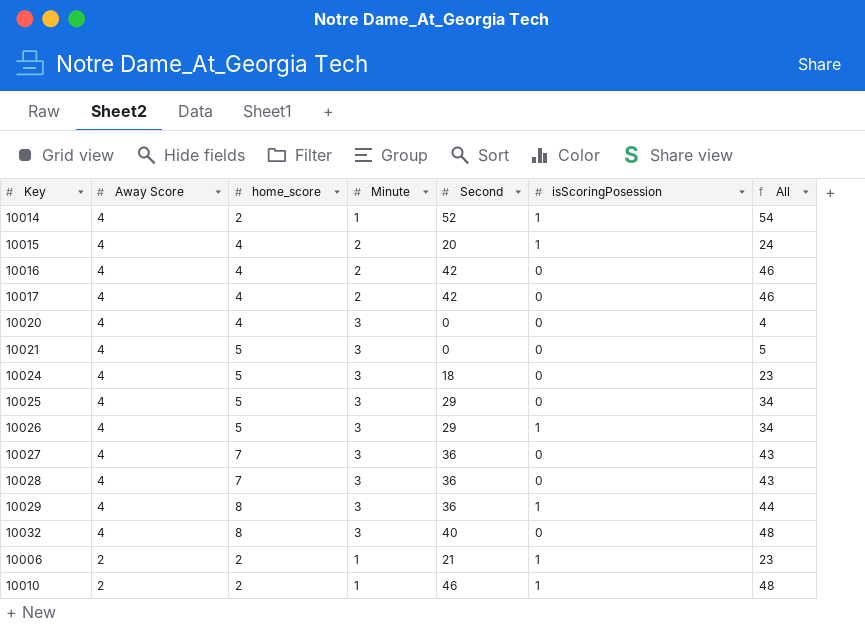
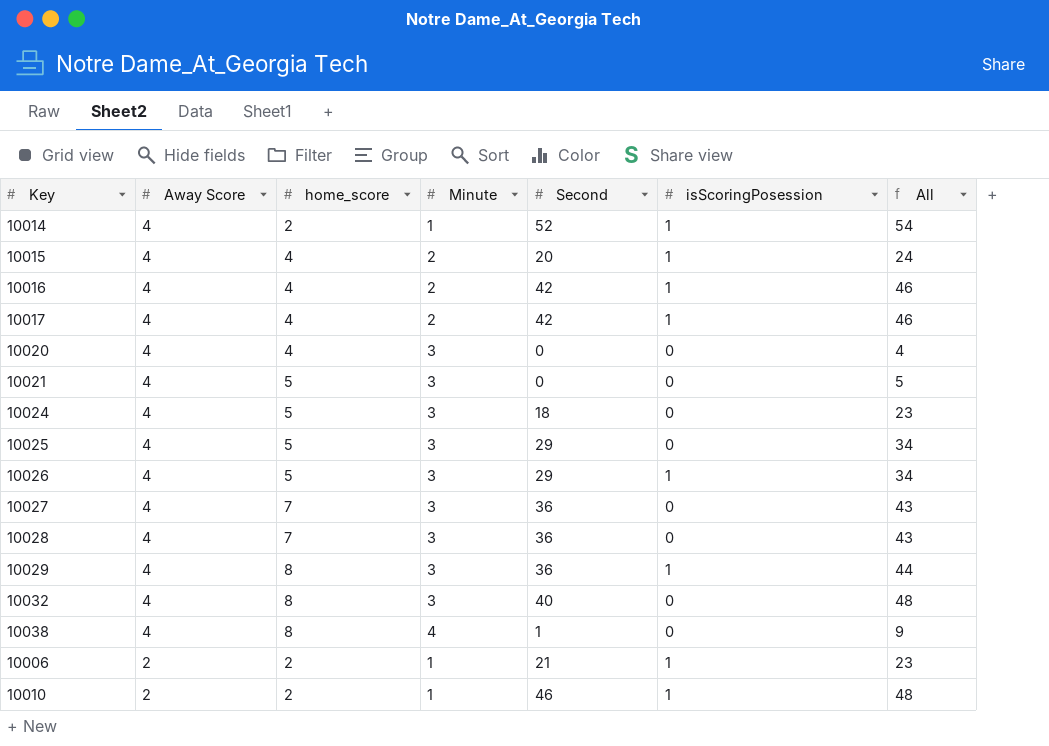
10016 | isScoringPosession: 0 -> 1
10017 | isScoringPosession: 0 -> 1
row 10038: none -> 4 | 8 | 4 | 1 | 0 | 9

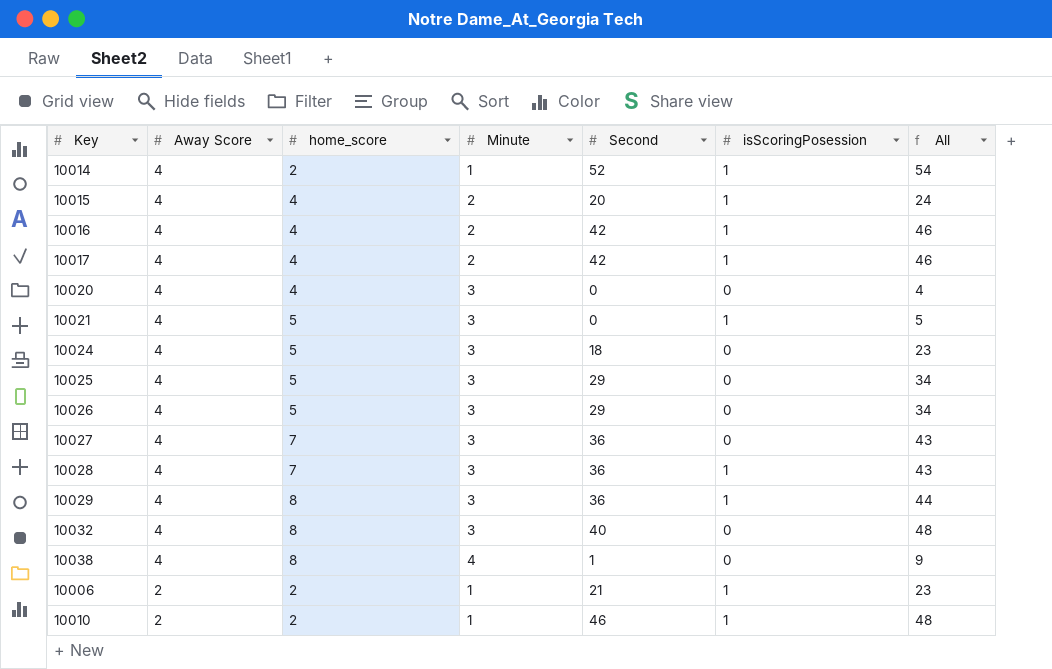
10021 | isScoringPosession: 0 -> 1
10026 | isScoringPosession: 1 -> 0
10028 | isScoringPosession: 0 -> 1

